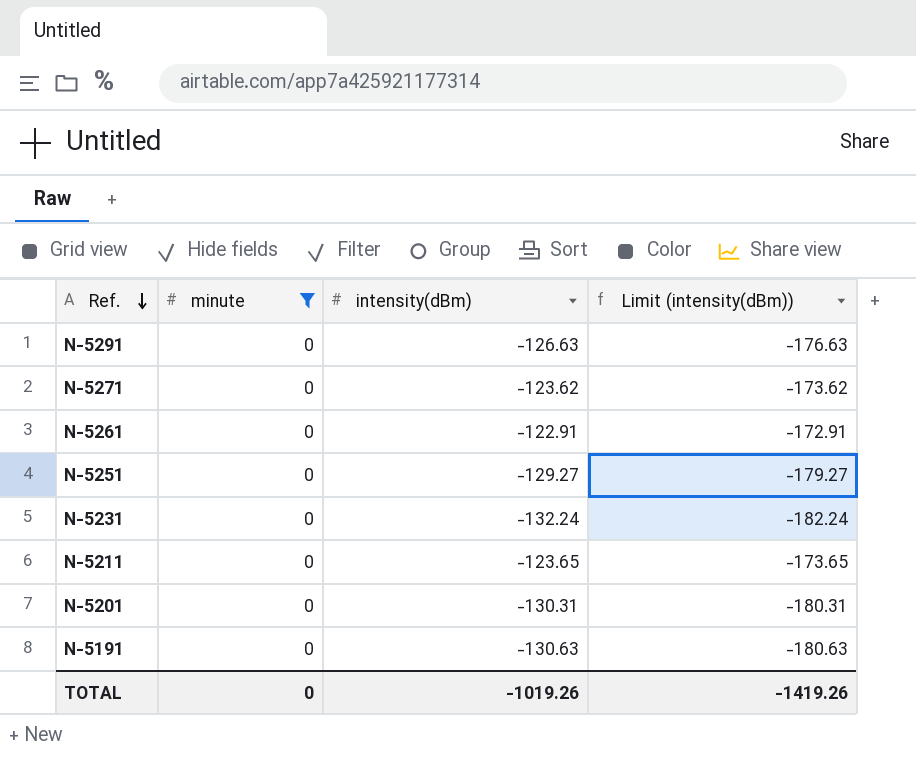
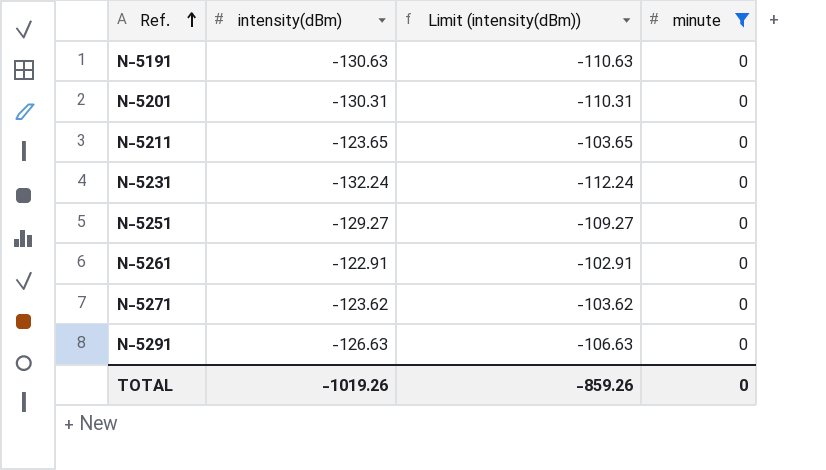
row order: Ref. descending -> Ref. ascending
column Limit (intensity(dBm)) | formula: [intensity(dBm)] - 50 -> [intensity(dBm)] + 20
column minute | position: 2 -> 4
TOTAL | Limit (intensity(dBm)): -1419.26 -> -859.26

